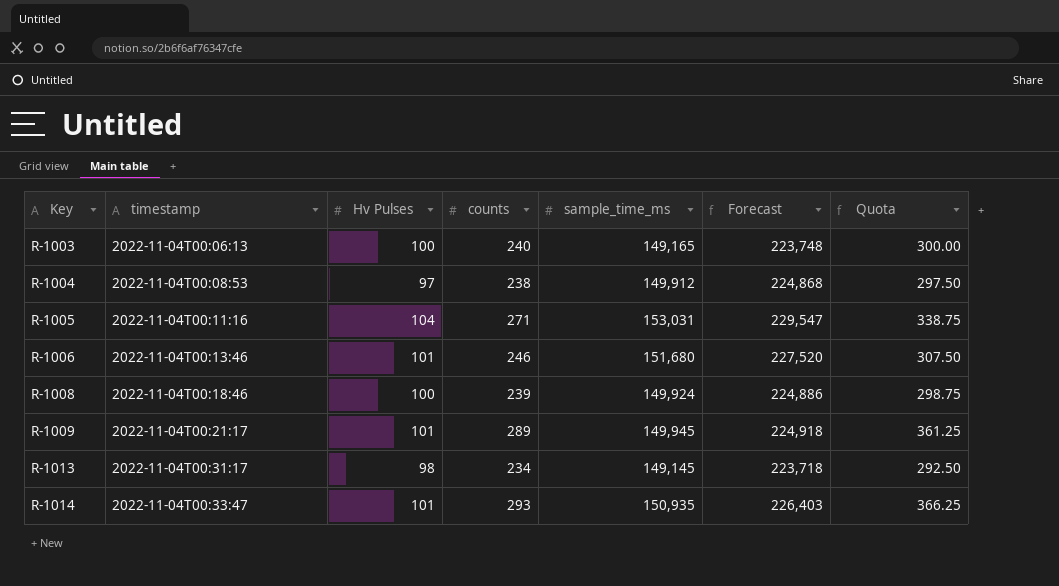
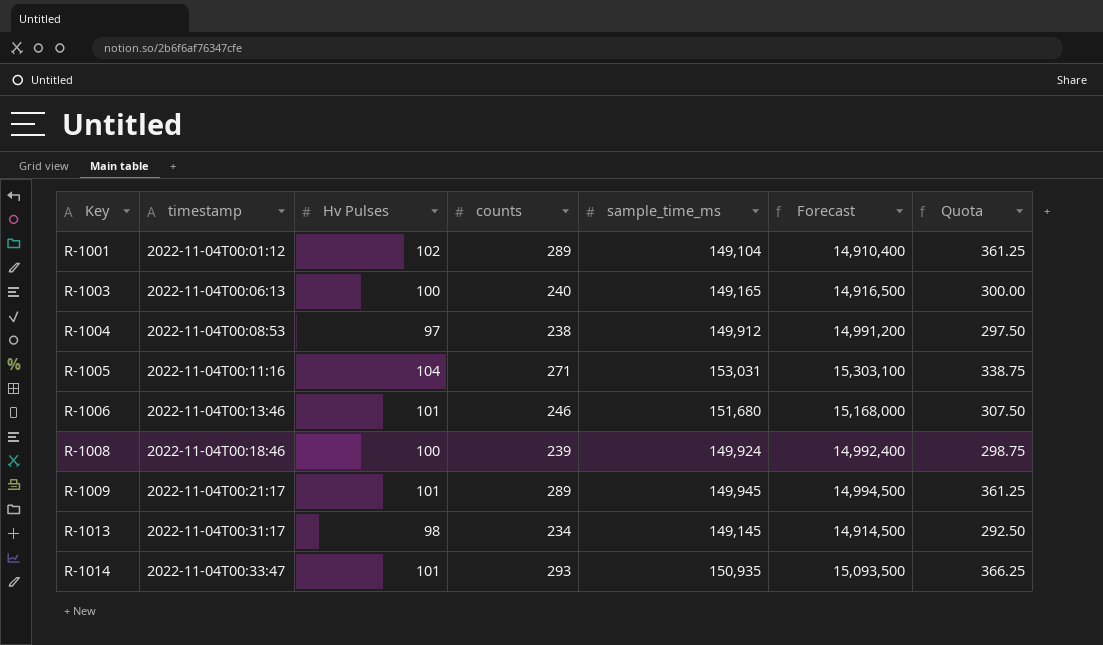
column Forecast | formula: [sample_time_ms] * 1.5 -> [sample_time_ms] * 100
row R-1001: none -> 2022-11-04T00:01:12 | 102 | 289 | 149,104 | 14,910,400 | 361.25

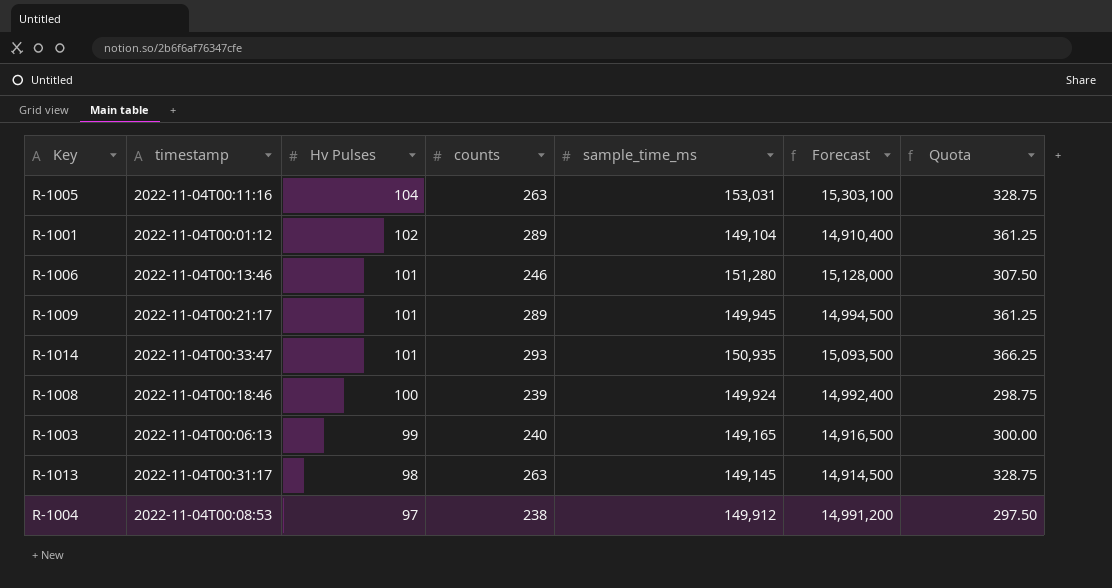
row order: Key ascending -> Hv Pulses descending
R-1005 | counts: 271 -> 263
R-1005 | Quota: 338.75 -> 328.75
R-1006 | sample_time_ms: 151,680 -> 151,280
R-1006 | Forecast: 15,168,000 -> 15,128,000
R-1003 | Hv Pulses: 100 -> 99
R-1013 | counts: 234 -> 263
R-1013 | Quota: 292.50 -> 328.75

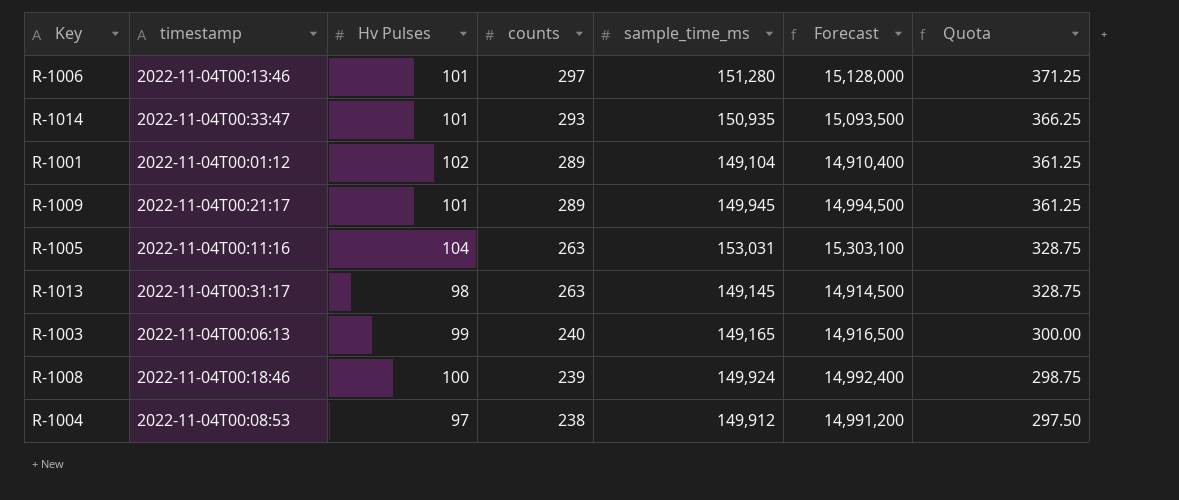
row order: Hv Pulses descending -> counts descending
R-1006 | counts: 246 -> 297
R-1006 | Quota: 307.50 -> 371.25

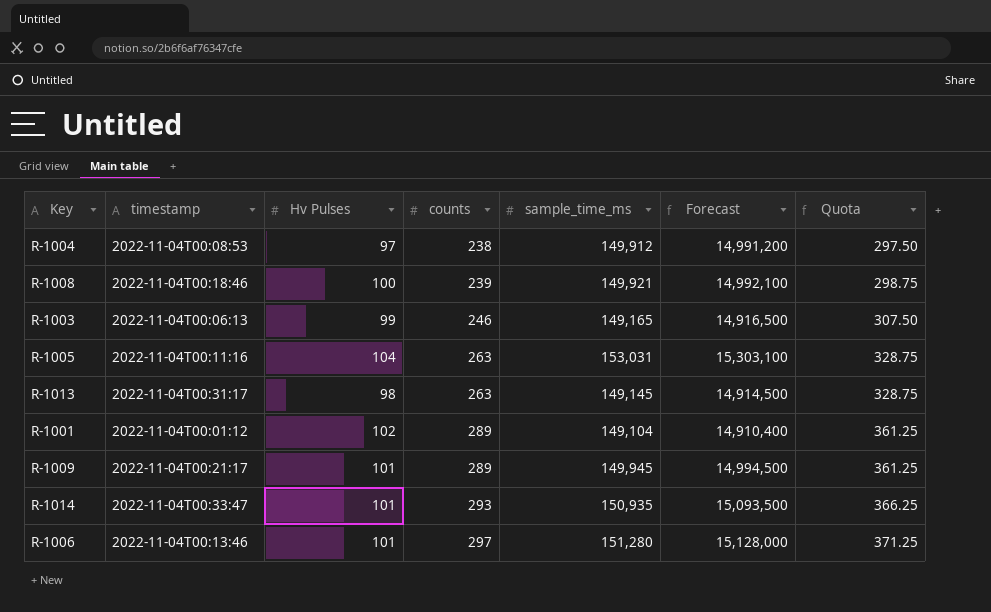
row order: counts descending -> counts ascending
R-1008 | sample_time_ms: 149,924 -> 149,921
R-1008 | Forecast: 14,992,400 -> 14,992,100
R-1003 | counts: 240 -> 246
R-1003 | Quota: 300.00 -> 307.50

